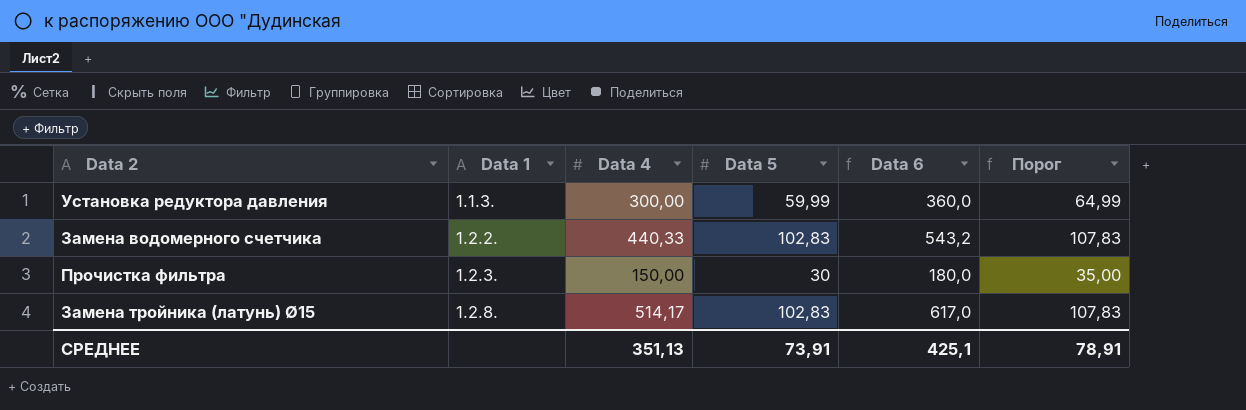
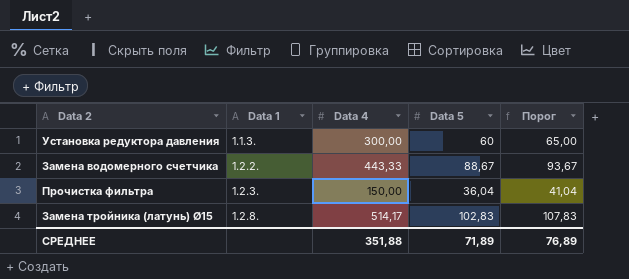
column Data 6 | formula: [Data 4] + [Data 5] -> none
Установка редуктора давления | Data 5: 59,99 -> 60
Установка редуктора давления | Порог: 64,99 -> 65,00
Замена водомерного счетчика | Data 4: 440,33 -> 443,33
Замена водомерного счетчика | Data 5: 102,83 -> 88,67
Замена водомерного счетчика | Порог: 107,83 -> 93,67
Прочистка фильтра | Data 5: 30 -> 36,04
Прочистка фильтра | Порог: 35,00 -> 41,04
СРЕДНЕЕ | Data 4: 351,13 -> 351,88
СРЕДНЕЕ | Data 5: 73,91 -> 71,89
СРЕДНЕЕ | Порог: 78,91 -> 76,89

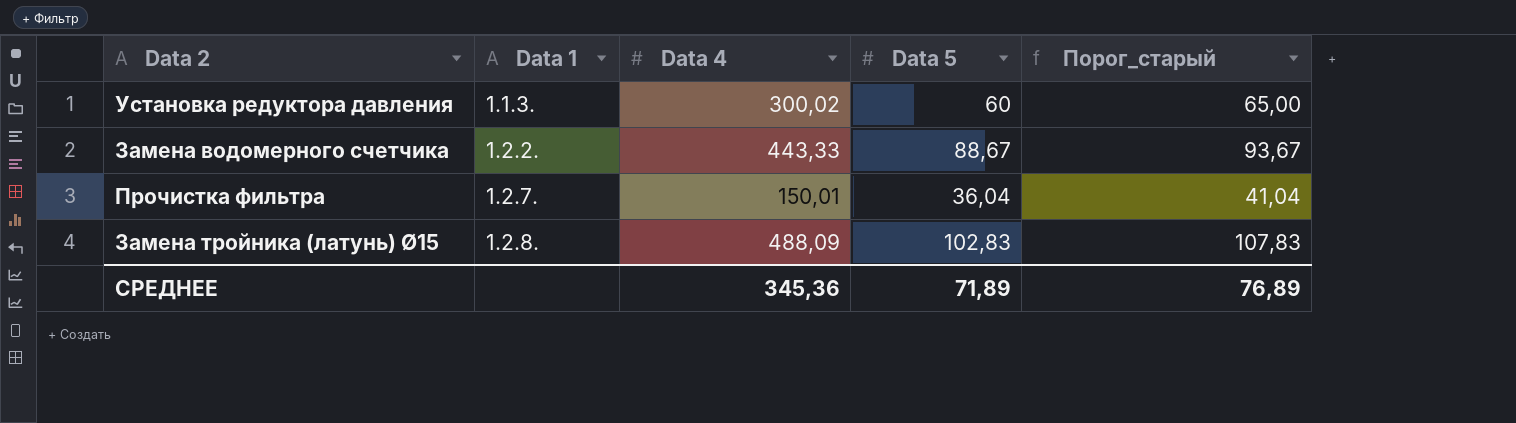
column name: Порог -> Порог_старый
Установка редуктора давления | Data 4: 300,00 -> 300,02
Прочистка фильтра | Data 1: 1.2.3. -> 1.2.7.
Прочистка фильтра | Data 4: 150,00 -> 150,01
Замена тройника (латунь) Ø15 | Data 4: 514,17 -> 488,09
СРЕДНЕЕ | Data 4: 351,88 -> 345,36

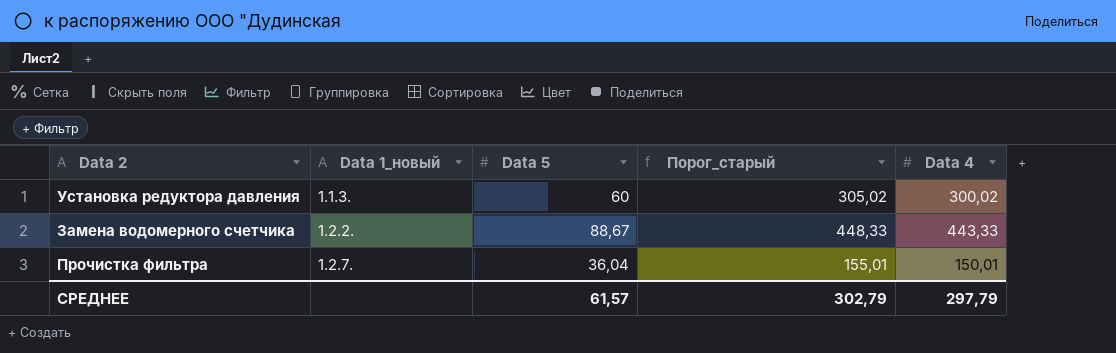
column name: Data 1 -> Data 1_новый
column Порог_старый | formula: [Data 5] + 5 -> [Data 4] + 5
column Data 4 | position: 3 -> 5
row Замена тройника (латунь) Ø15: 1.2.8. | 488,09 | 102,83 | 107,83 -> none
СРЕДНЕЕ | Data 5: 71,89 -> 61,57
СРЕДНЕЕ | Порог_старый: 76,89 -> 302,79
СРЕДНЕЕ | Data 4: 345,36 -> 297,79

